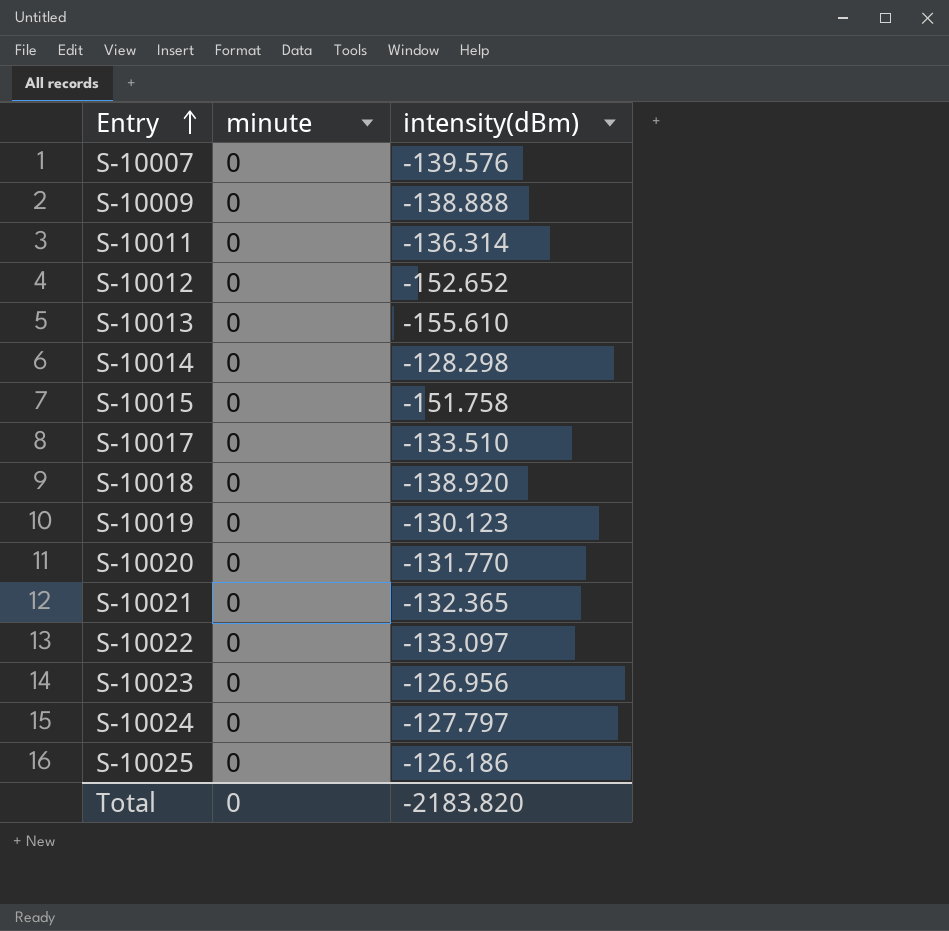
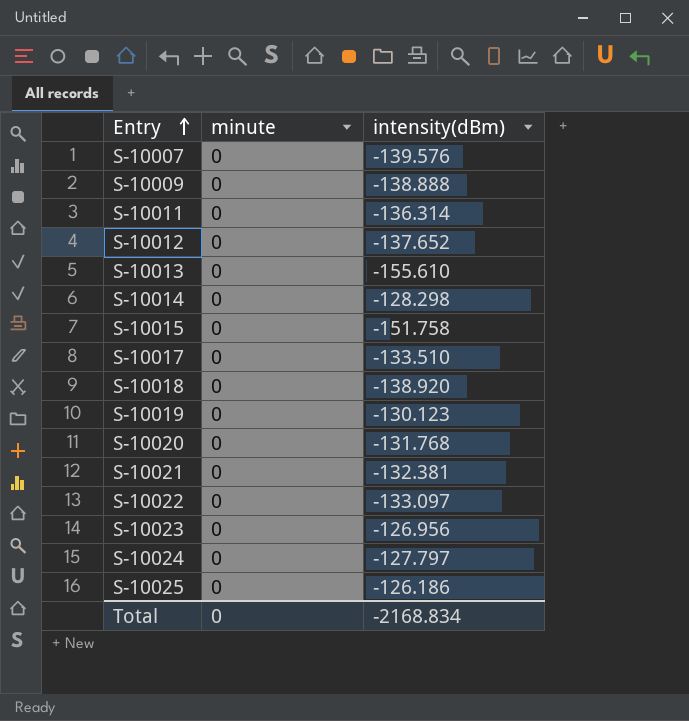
S-10012 | intensity(dBm): -152.652 -> -137.652
S-10020 | intensity(dBm): -131.770 -> -131.768
S-10021 | intensity(dBm): -132.365 -> -132.381
Total | intensity(dBm): -2183.820 -> -2168.834

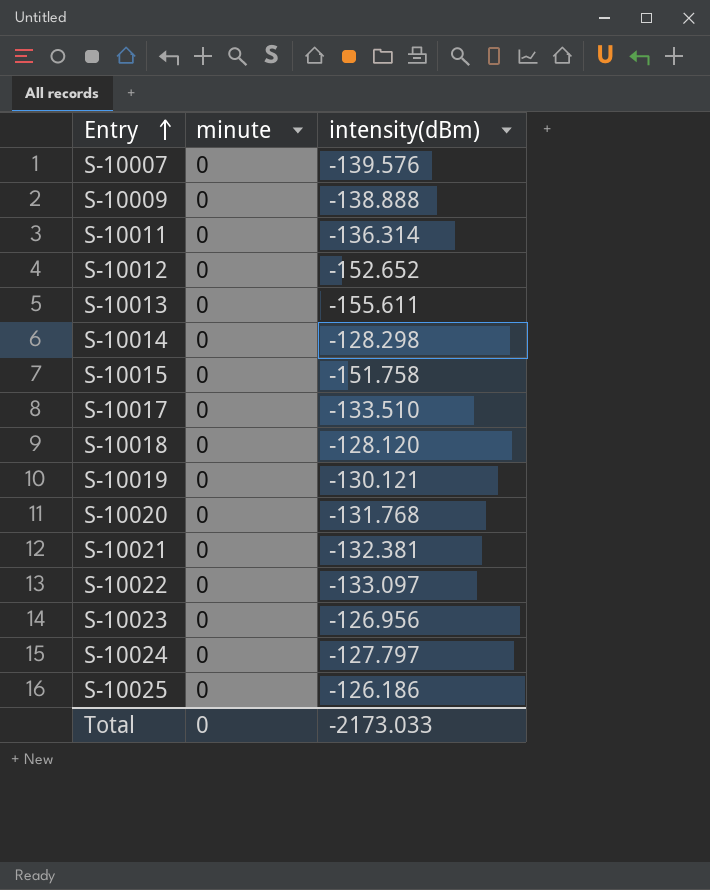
S-10012 | intensity(dBm): -137.652 -> -152.652
S-10013 | intensity(dBm): -155.610 -> -155.611
S-10018 | intensity(dBm): -138.920 -> -128.120
S-10019 | intensity(dBm): -130.123 -> -130.121
Total | intensity(dBm): -2168.834 -> -2173.033

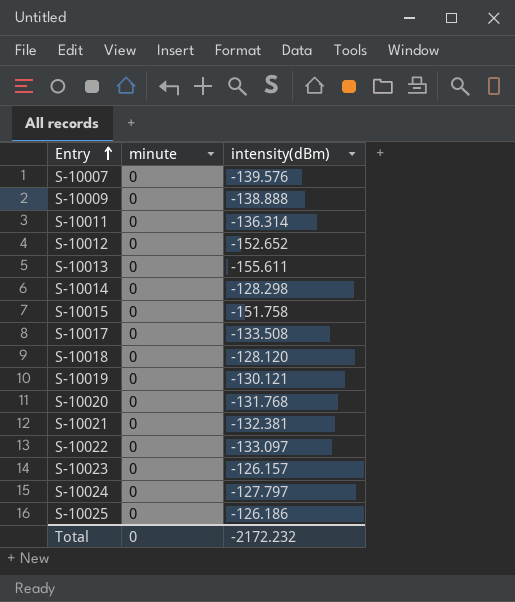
S-10017 | intensity(dBm): -133.510 -> -133.508
S-10023 | intensity(dBm): -126.956 -> -126.157
Total | intensity(dBm): -2173.033 -> -2172.232

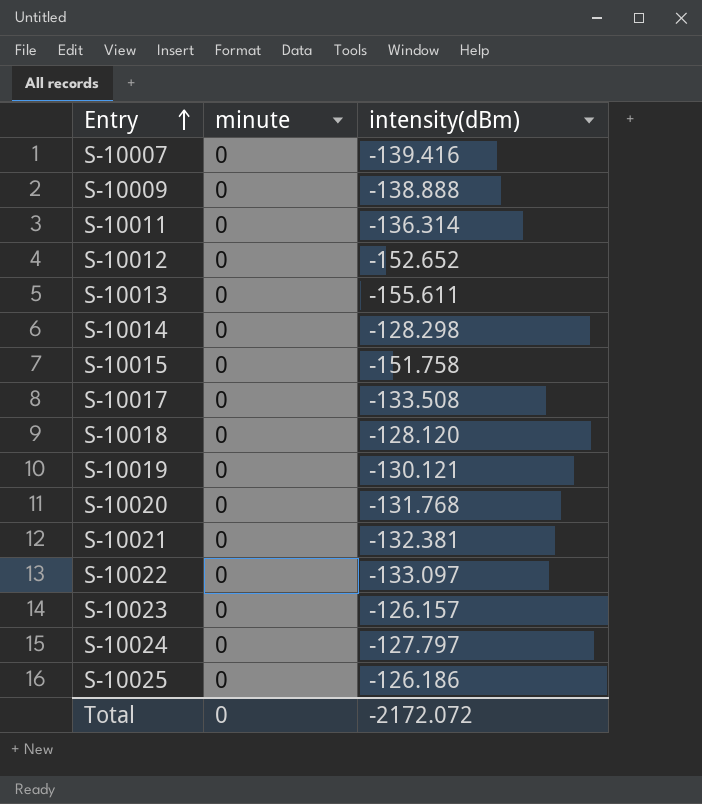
S-10007 | intensity(dBm): -139.576 -> -139.416
Total | intensity(dBm): -2172.232 -> -2172.072

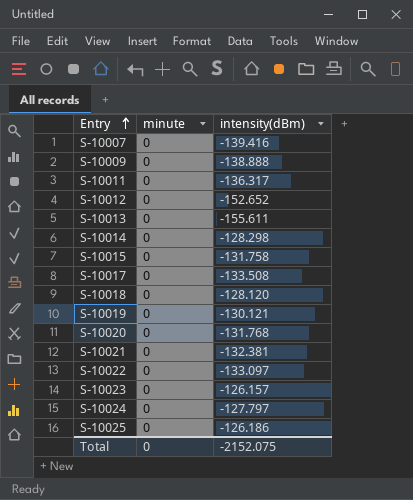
S-10011 | intensity(dBm): -136.314 -> -136.317
S-10015 | intensity(dBm): -151.758 -> -131.758
Total | intensity(dBm): -2172.072 -> -2152.075

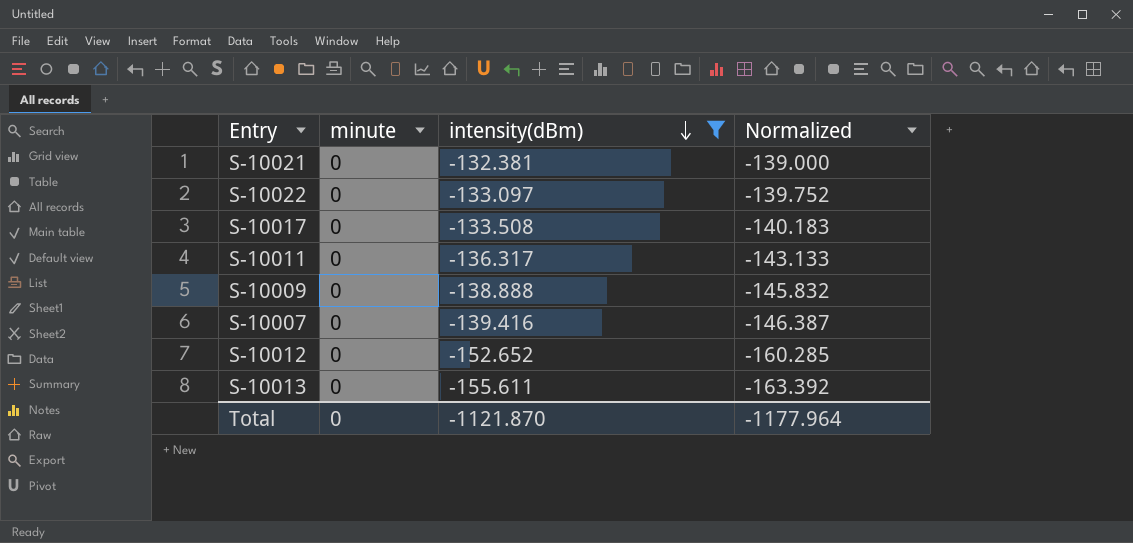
filter: none -> intensity(dBm) <= -132.381
row order: Entry ascending -> intensity(dBm) descending
column Normalized | formula: none -> [intensity(dBm)] * 1.05
Total | intensity(dBm): -2152.075 -> -1121.870

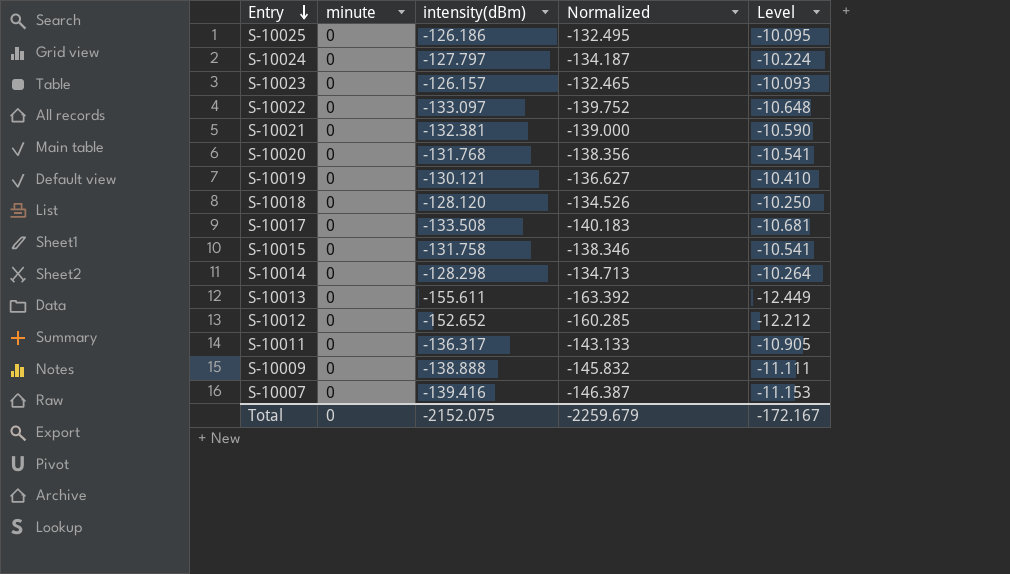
filter: intensity(dBm) <= -132.381 -> none
row order: intensity(dBm) descending -> Entry descending
column Level | formula: none -> [intensity(dBm)] * 0.08
Total | intensity(dBm): -1121.870 -> -2152.075
Total | Normalized: -1177.964 -> -2259.679

